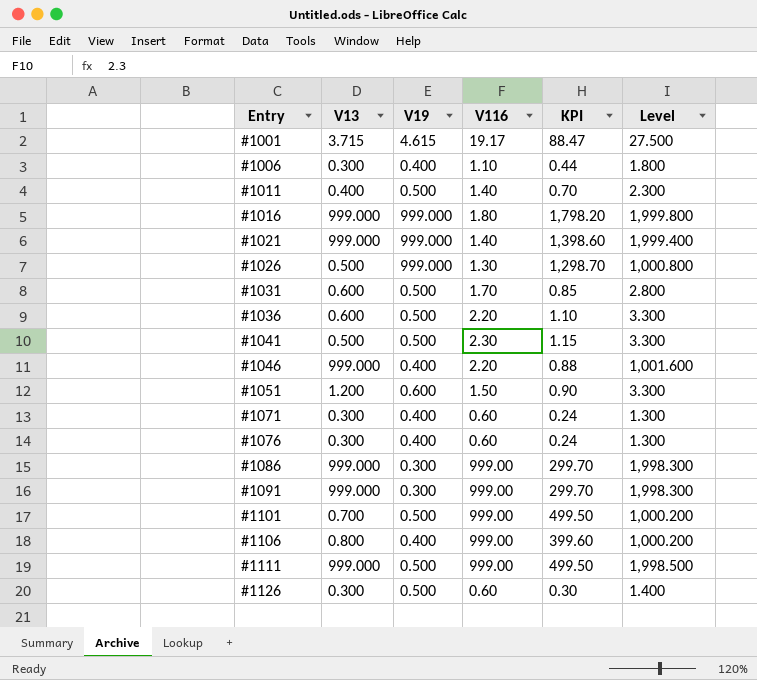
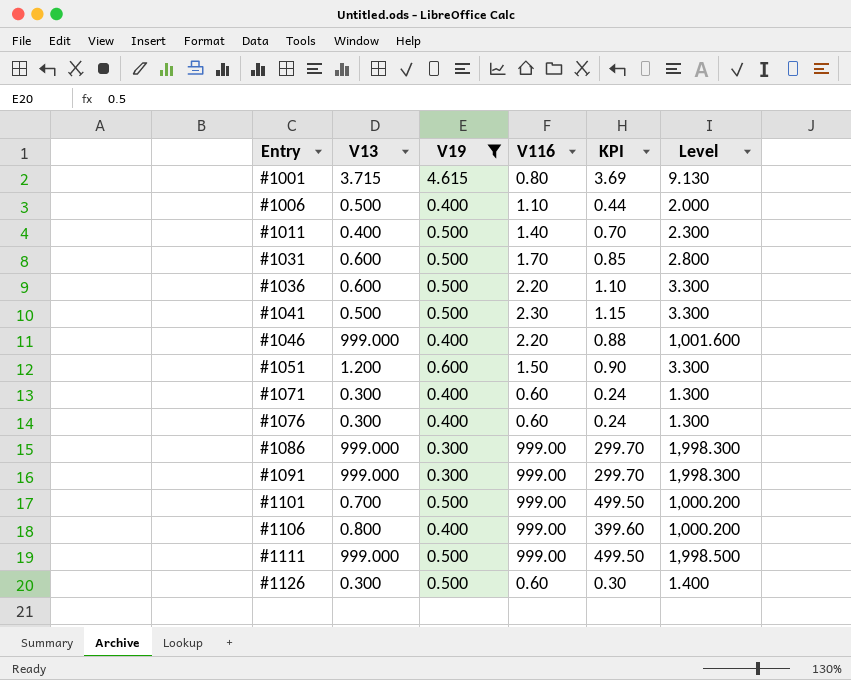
filter: none -> V19 != 999.000
#1001 | V116: 19.17 -> 0.80
#1001 | KPI: 88.47 -> 3.69
#1001 | Level: 27.500 -> 9.130
#1006 | V13: 0.300 -> 0.500
#1006 | Level: 1.800 -> 2.000

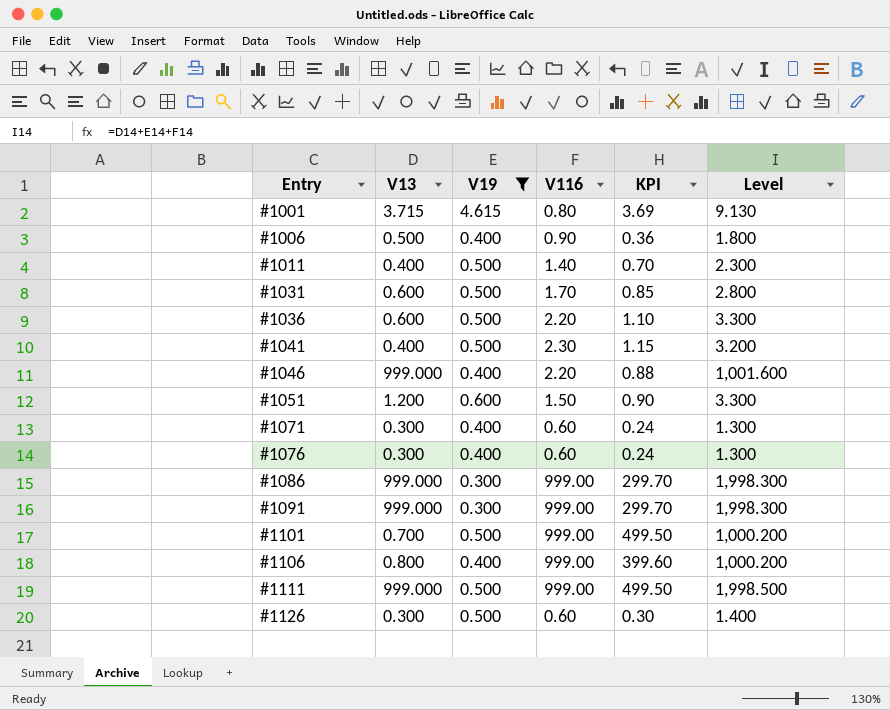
#1006 | V116: 1.10 -> 0.90
#1006 | KPI: 0.44 -> 0.36
#1006 | Level: 2.000 -> 1.800
#1041 | V13: 0.500 -> 0.400
#1041 | Level: 3.300 -> 3.200

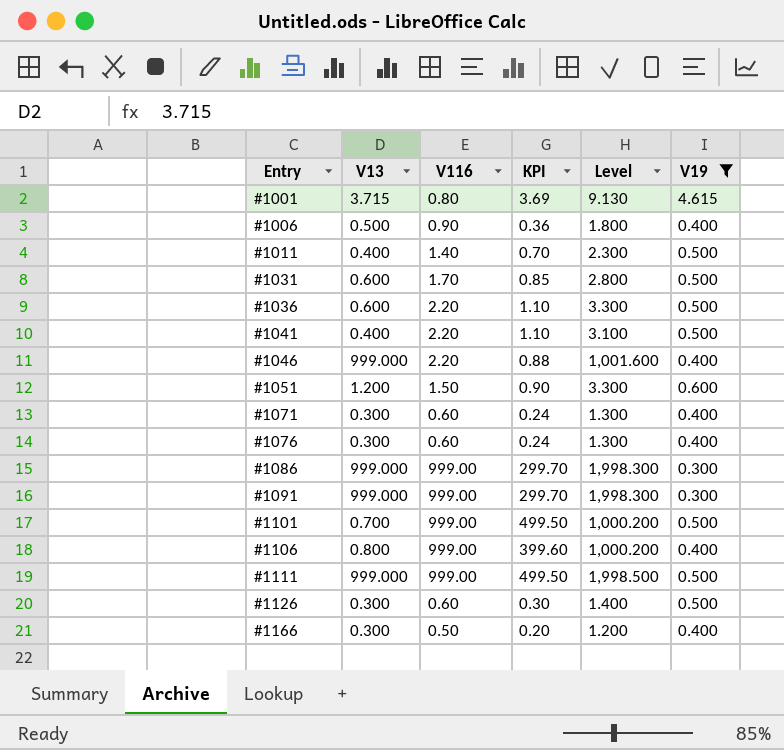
column V19 | position: 3 -> 6
#1041 | V116: 2.30 -> 2.20
#1041 | KPI: 1.15 -> 1.10
#1041 | Level: 3.200 -> 3.100
row #1166: none -> 0.300 | 0.50 | 0.20 | 1.200 | 0.400

